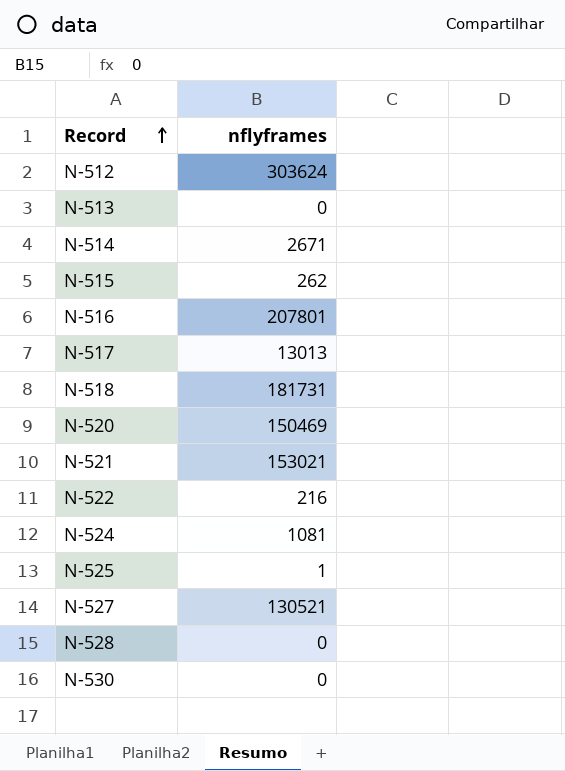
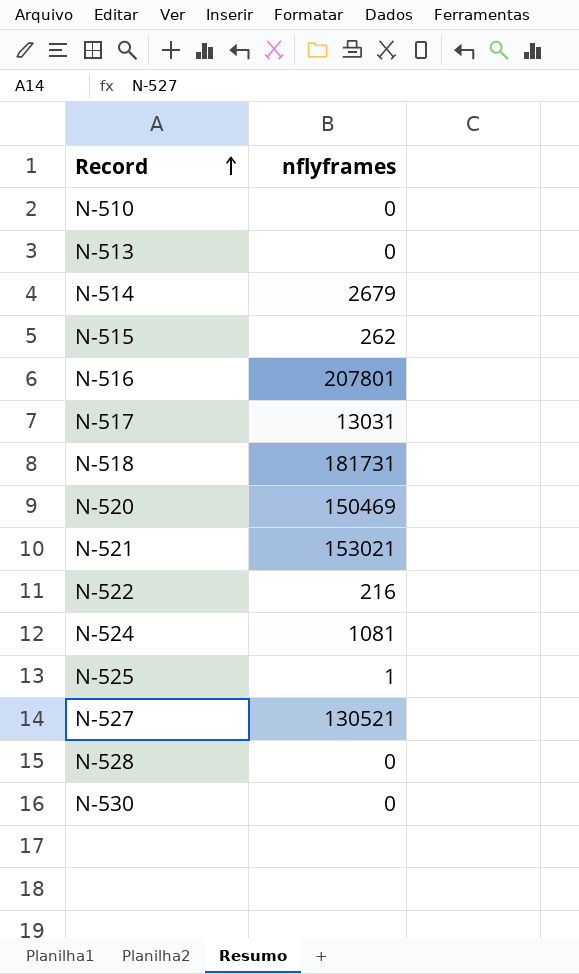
row N-512: 303624 -> none
row N-510: none -> 0
N-514 | nflyframes: 2671 -> 2679
N-517 | nflyframes: 13013 -> 13031

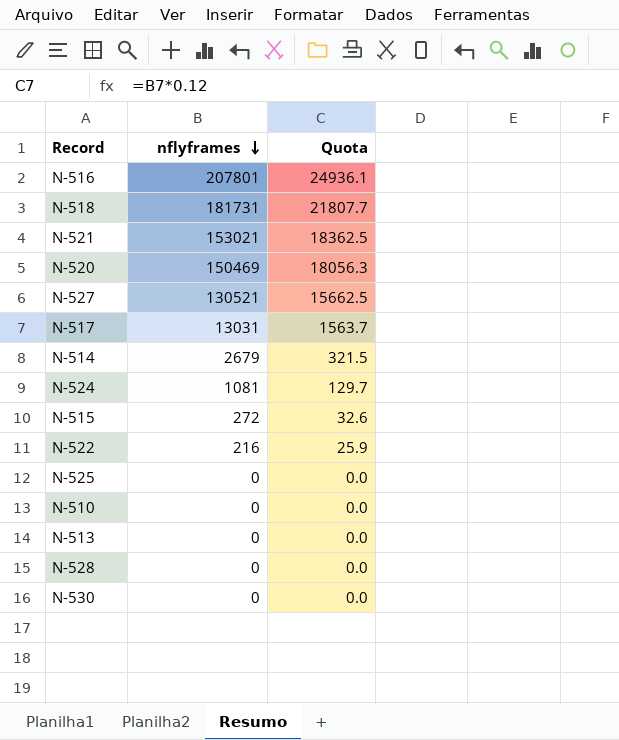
row order: Record ascending -> nflyframes descending
column Quota | formula: none -> [nflyframes] * 0.12
N-515 | nflyframes: 262 -> 272
N-525 | nflyframes: 1 -> 0

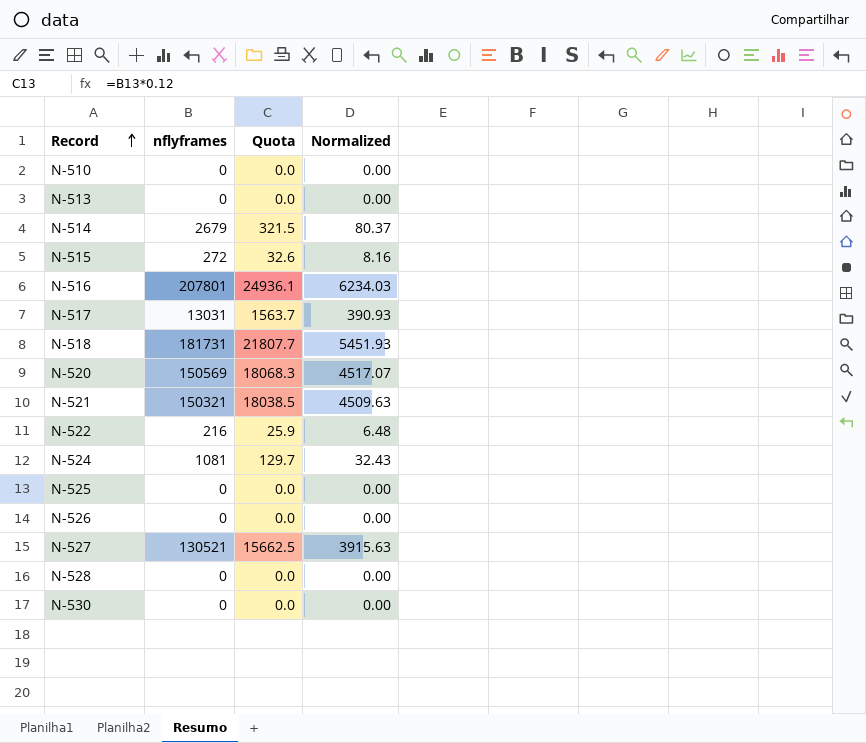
row order: nflyframes descending -> Record ascending
column Normalized | formula: none -> [nflyframes] * 0.03
N-520 | nflyframes: 150469 -> 150569
N-520 | Quota: 18056.3 -> 18068.3
N-521 | nflyframes: 153021 -> 150321
N-521 | Quota: 18362.5 -> 18038.5
row N-526: none -> 0 | 0.0 | 0.00

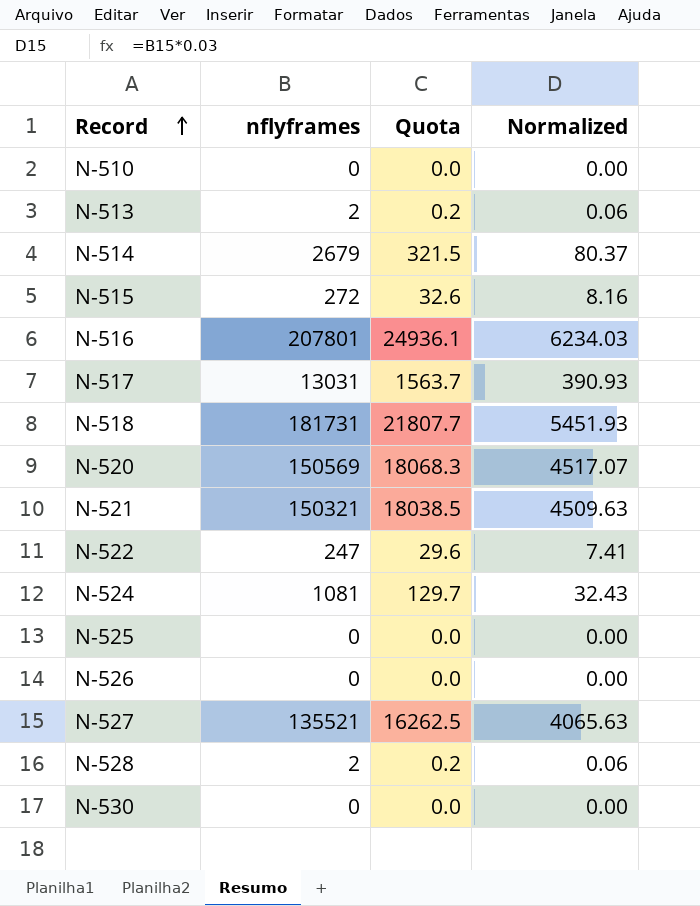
N-513 | nflyframes: 0 -> 2
N-513 | Quota: 0.0 -> 0.2
N-513 | Normalized: 0.00 -> 0.06
N-522 | nflyframes: 216 -> 247
N-522 | Quota: 25.9 -> 29.6
N-522 | Normalized: 6.48 -> 7.41
N-527 | nflyframes: 130521 -> 135521
N-527 | Quota: 15662.5 -> 16262.5
N-527 | Normalized: 3915.63 -> 4065.63
N-528 | nflyframes: 0 -> 2
N-528 | Quota: 0.0 -> 0.2
N-528 | Normalized: 0.00 -> 0.06

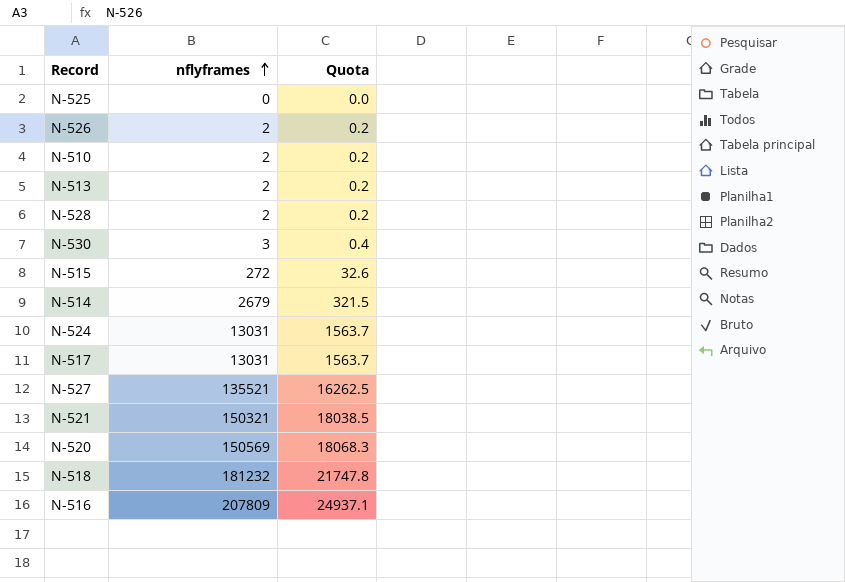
row order: Record ascending -> nflyframes ascending
column Normalized | formula: [nflyframes] * 0.03 -> none
row N-522: 247 | 29.6 | 7.41 -> none
N-526 | nflyframes: 0 -> 2
N-526 | Quota: 0.0 -> 0.2
N-510 | nflyframes: 0 -> 2
N-510 | Quota: 0.0 -> 0.2
N-530 | nflyframes: 0 -> 3
N-530 | Quota: 0.0 -> 0.4
N-524 | nflyframes: 1081 -> 13031
N-524 | Quota: 129.7 -> 1563.7
N-518 | nflyframes: 181731 -> 181232
N-518 | Quota: 21807.7 -> 21747.8
N-516 | nflyframes: 207801 -> 207809
N-516 | Quota: 24936.1 -> 24937.1

